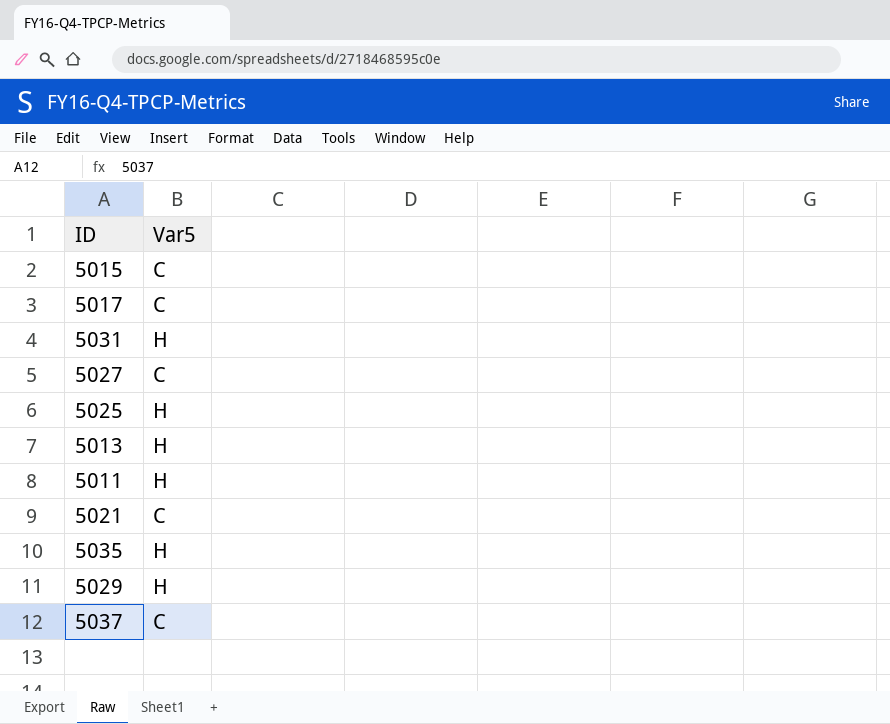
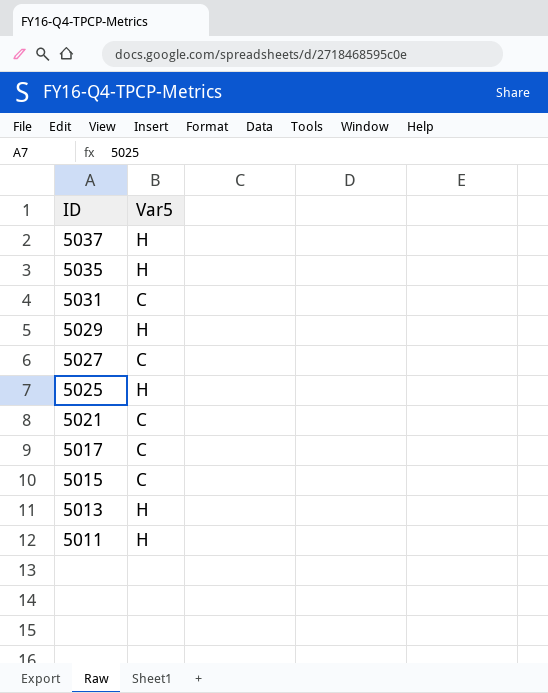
row order: none -> ID descending
5037 | Var5: C -> H
5031 | Var5: H -> C

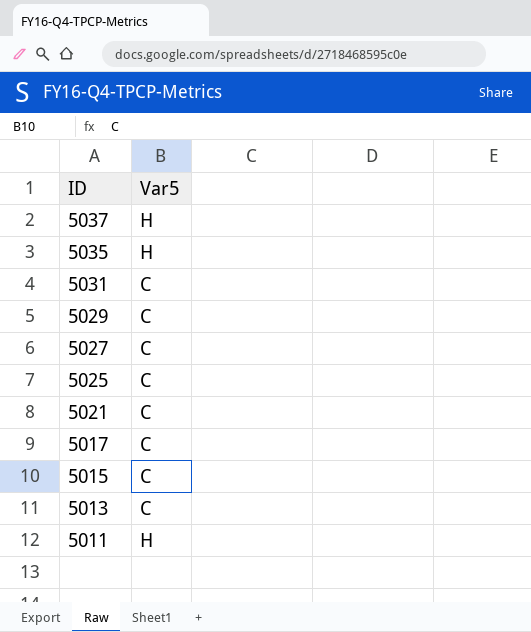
5029 | Var5: H -> C
5025 | Var5: H -> C
5013 | Var5: H -> C

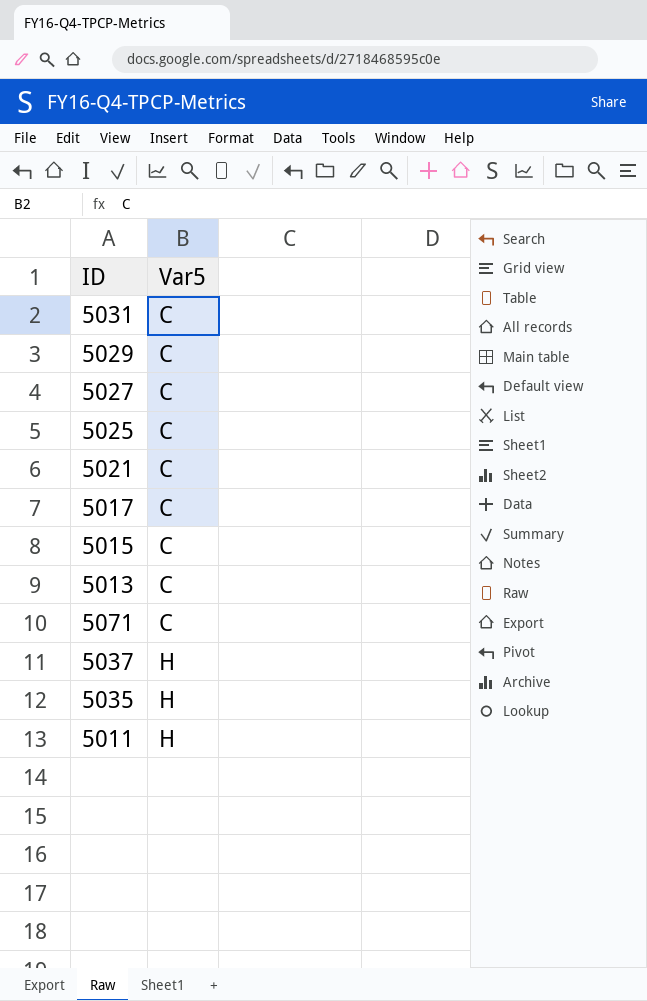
row order: ID descending -> Var5 ascending
row 5071: none -> C

